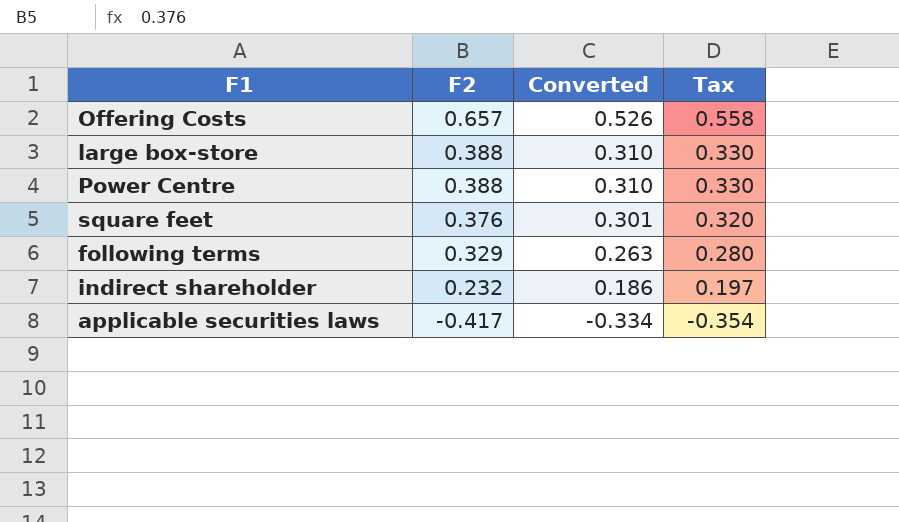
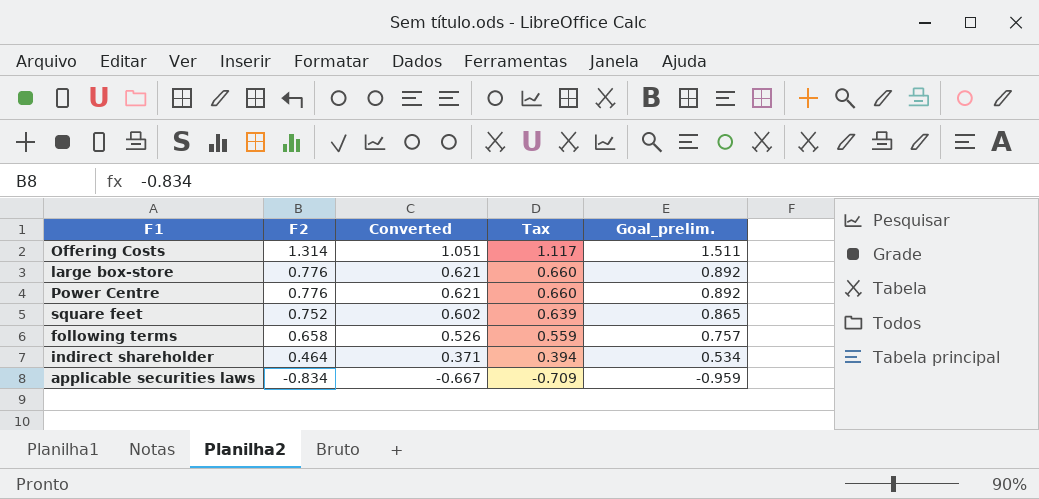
column Goal_prelim. | formula: none -> [F2] * 1.15
Offering Costs | F2: 0.657 -> 1.314
Offering Costs | Converted: 0.526 -> 1.051
Offering Costs | Tax: 0.558 -> 1.117
large box-store | F2: 0.388 -> 0.776
large box-store | Converted: 0.310 -> 0.621
large box-store | Tax: 0.330 -> 0.660
Power Centre | F2: 0.388 -> 0.776
Power Centre | Converted: 0.310 -> 0.621
Power Centre | Tax: 0.330 -> 0.660
square feet | F2: 0.376 -> 0.752
square feet | Converted: 0.301 -> 0.602
square feet | Tax: 0.320 -> 0.639
following terms | F2: 0.329 -> 0.658
following terms | Converted: 0.263 -> 0.526
following terms | Tax: 0.280 -> 0.559
indirect shareholder | F2: 0.232 -> 0.464
indirect shareholder | Converted: 0.186 -> 0.371
indirect shareholder | Tax: 0.197 -> 0.394
applicable securities laws | F2: -0.417 -> -0.834
applicable securities laws | Converted: -0.334 -> -0.667
applicable securities laws | Tax: -0.354 -> -0.709

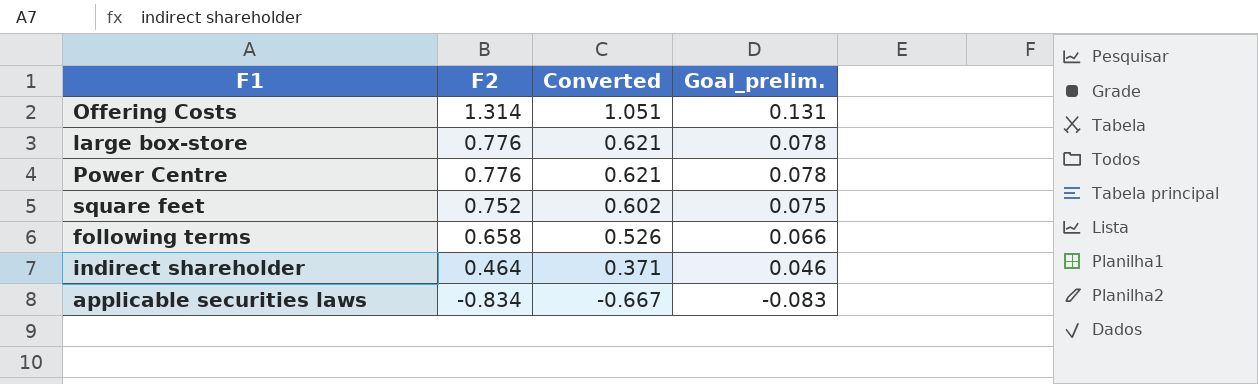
column Tax | formula: [F2] * 0.85 -> none
column Goal_prelim. | formula: [F2] * 1.15 -> [F2] * 0.1

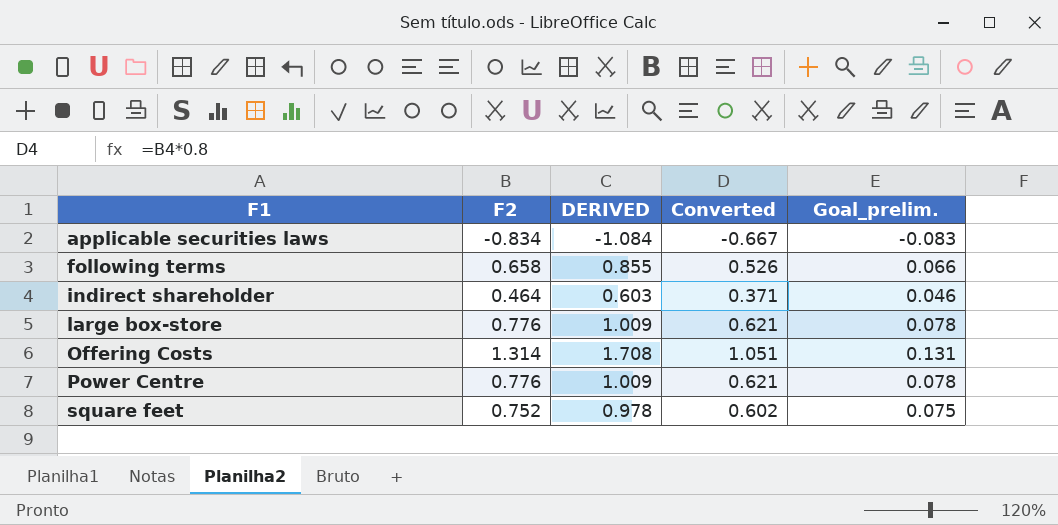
row order: F2 descending -> F1 ascending
column DERIVED | formula: none -> [F2] * 1.3

